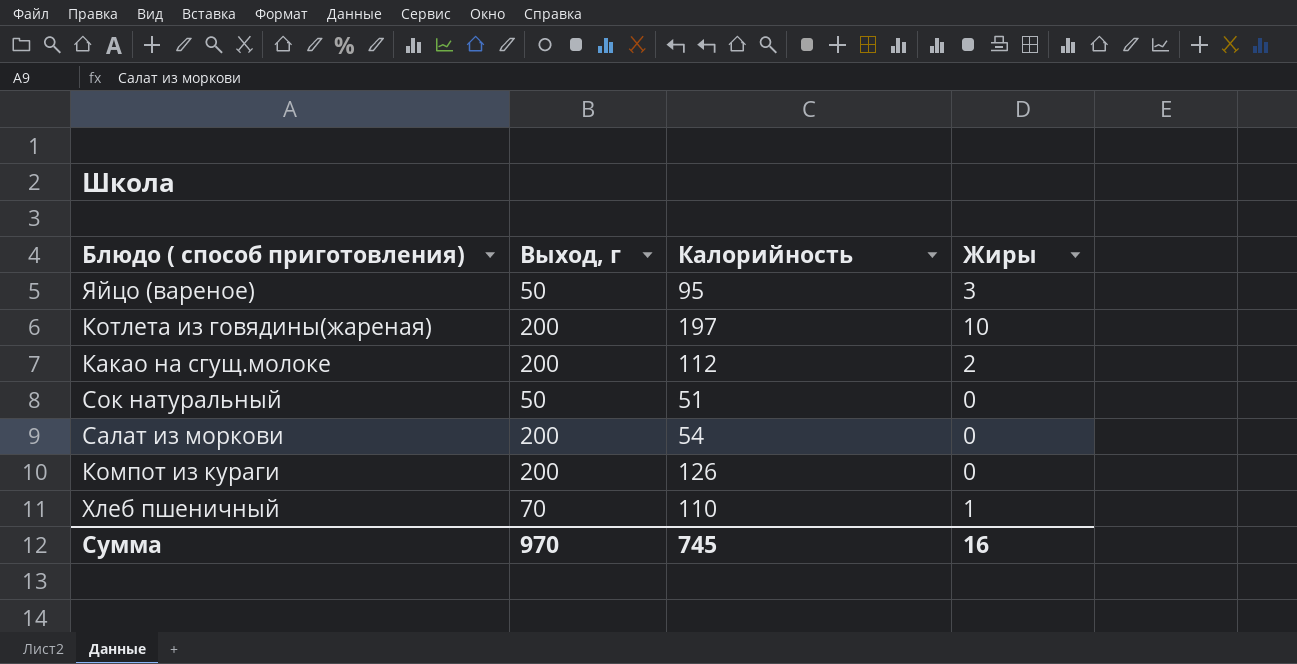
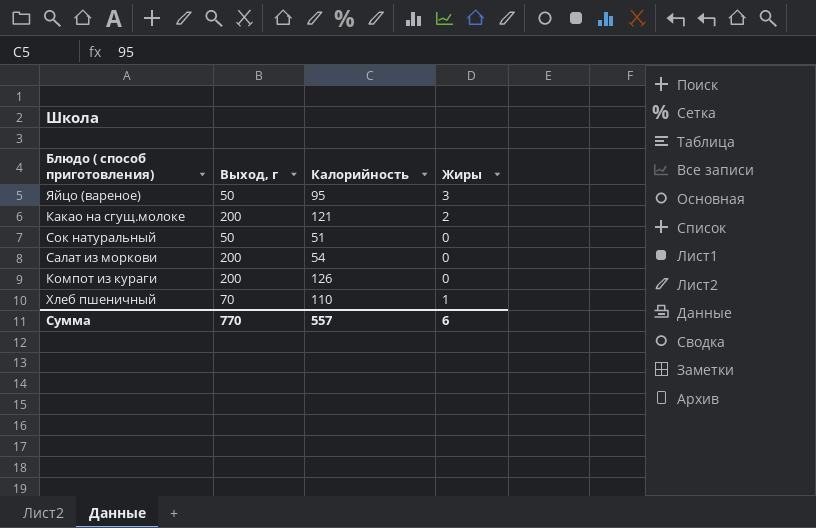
row Котлета из говядины(жареная): 200 | 197 | 10 -> none
Какао на сгущ.молоке | Калорийность: 112 -> 121
Сумма | Выход, г: 970 -> 770
Сумма | Калорийность: 745 -> 557
Сумма | Жиры: 16 -> 6

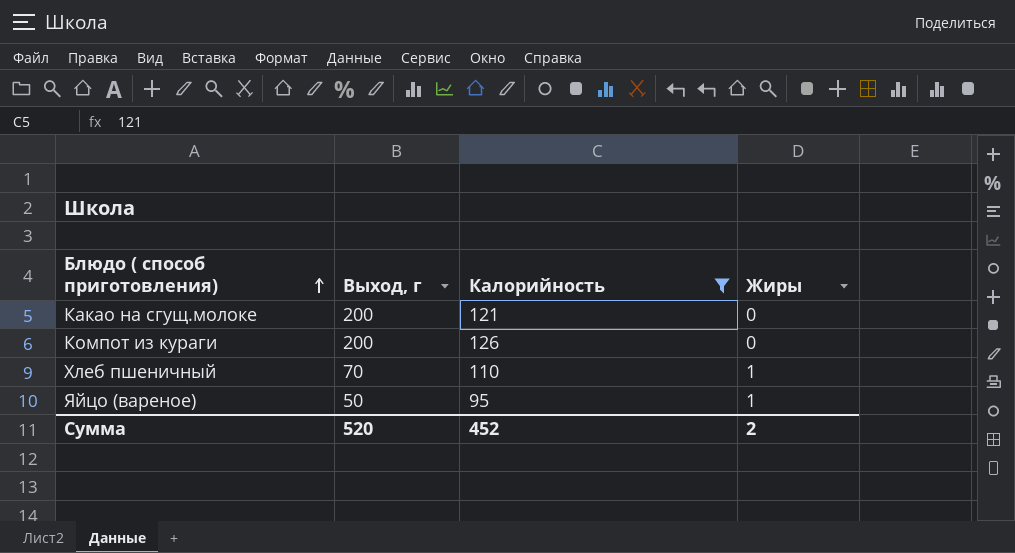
filter: none -> Калорийность >= 95
row order: none -> Блюдо ( способ приготовления) ascending
Какао на сгущ.молоке | Жиры: 2 -> 0
Яйцо (вареное) | Жиры: 3 -> 1
Сумма | Выход, г: 770 -> 520
Сумма | Калорийность: 557 -> 452
Сумма | Жиры: 6 -> 2

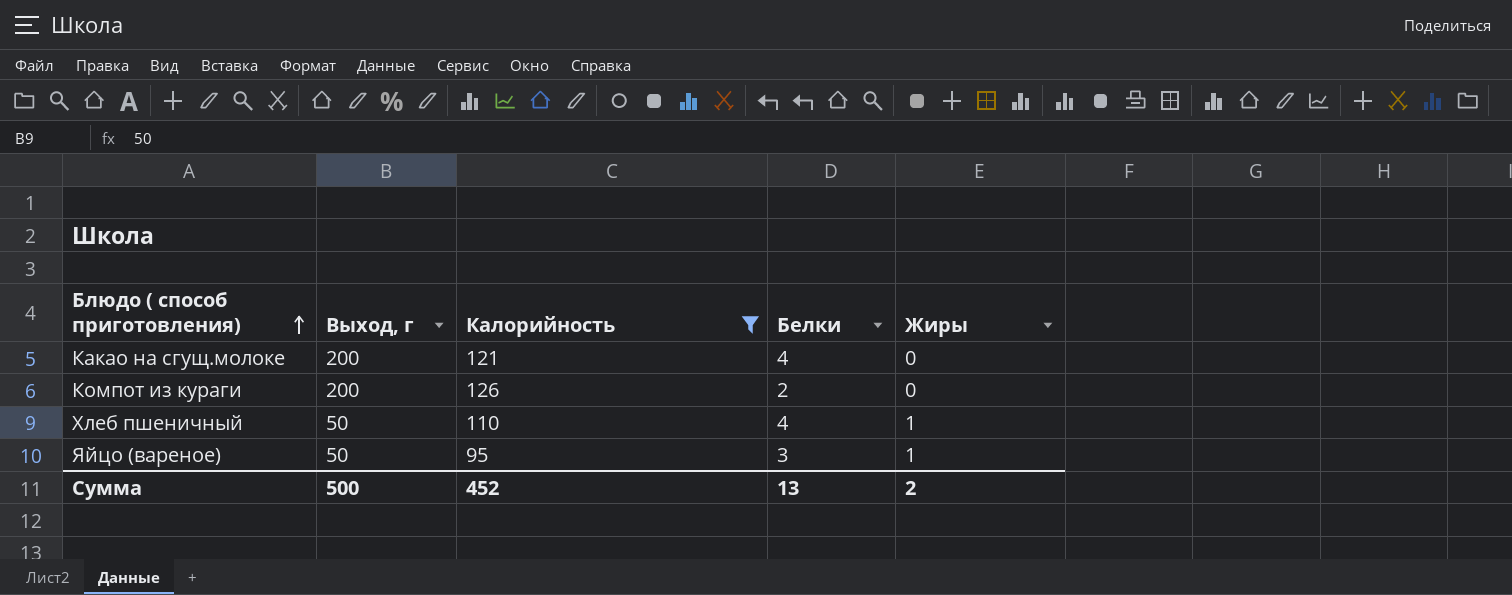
column Белки | position: none -> 4
Хлеб пшеничный | Выход, г: 70 -> 50
Сумма | Выход, г: 520 -> 500

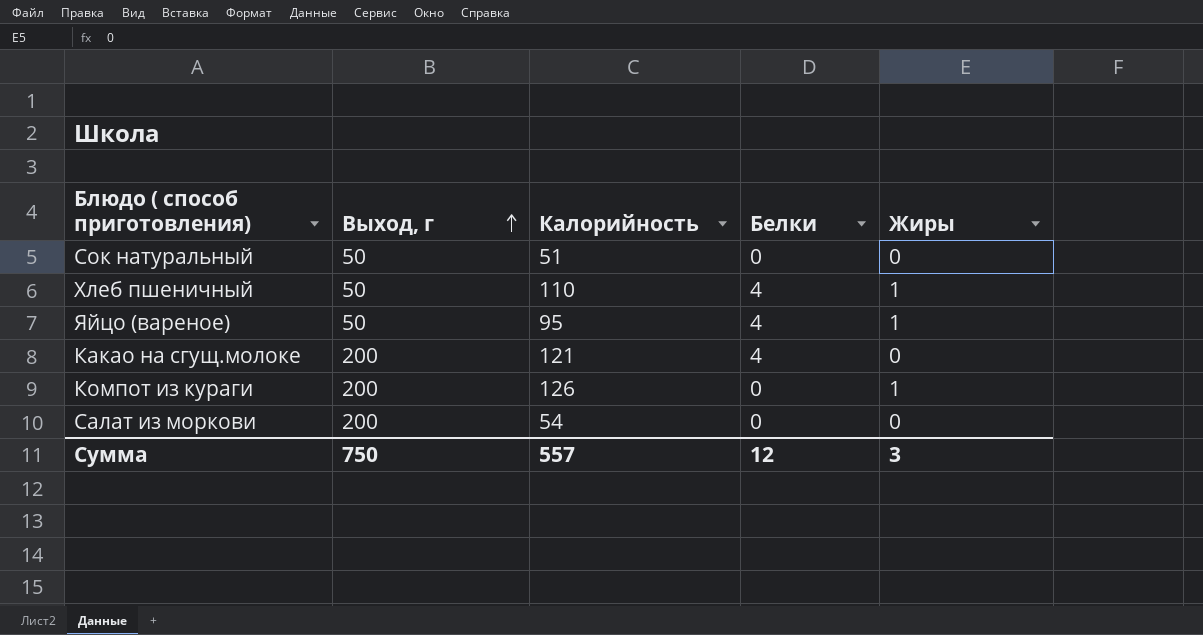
filter: Калорийность >= 95 -> none
row order: Блюдо ( способ приготовления) ascending -> Выход, г ascending
Яйцо (вареное) | Белки: 3 -> 4
Компот из кураги | Белки: 2 -> 0
Компот из кураги | Жиры: 0 -> 1
Сумма | Выход, г: 500 -> 750
Сумма | Калорийность: 452 -> 557
Сумма | Белки: 13 -> 12
Сумма | Жиры: 2 -> 3

